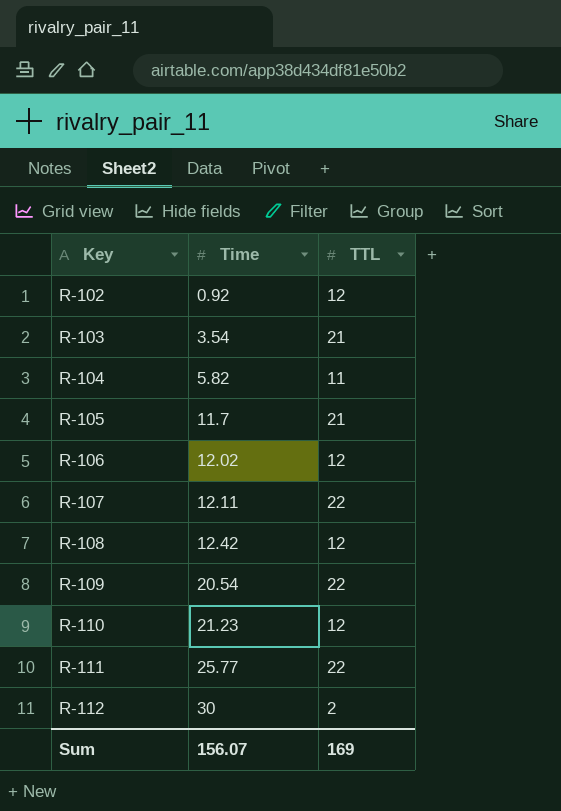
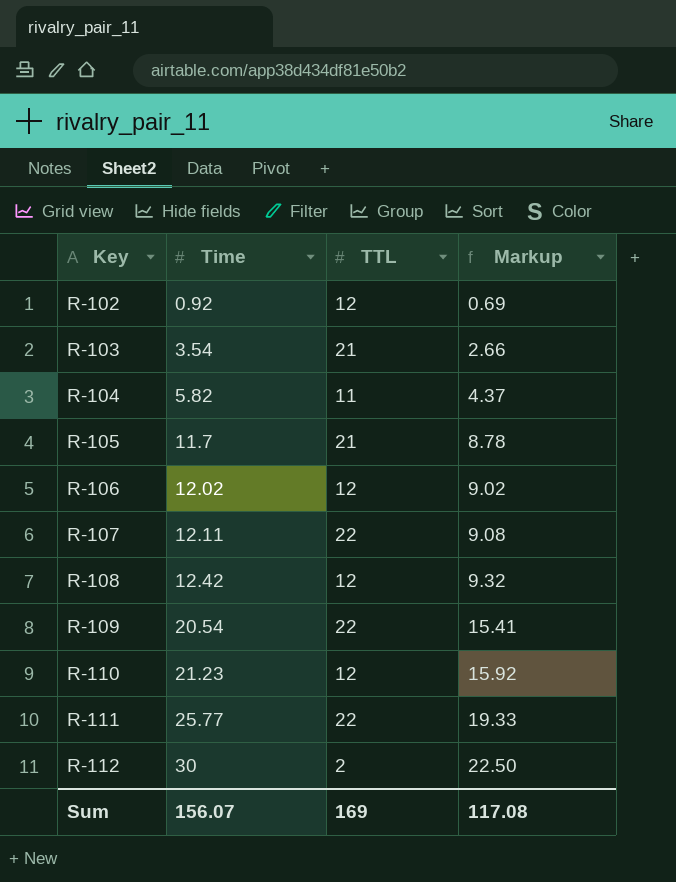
column Markup | formula: none -> [Time] * 0.75

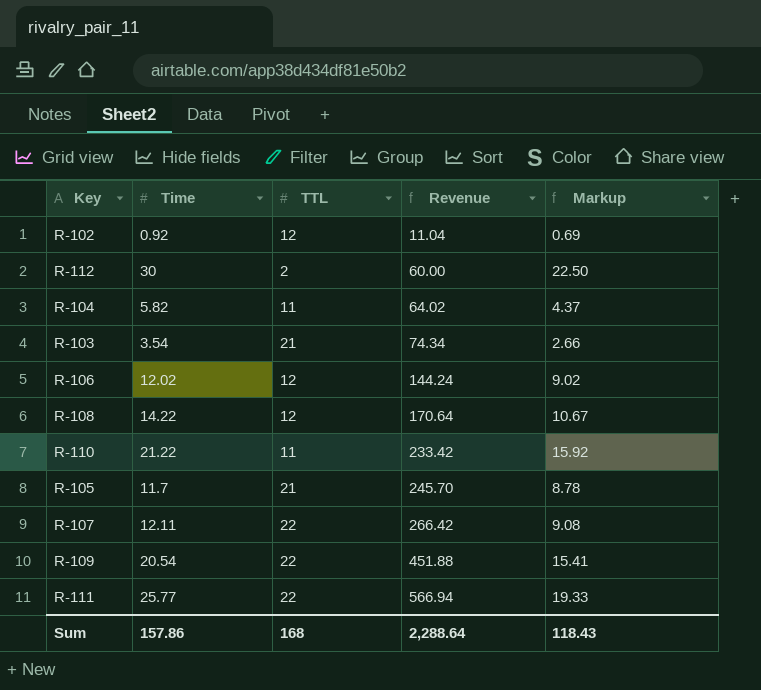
row order: Key ascending -> Revenue ascending
column Revenue | formula: none -> [Time] * [TTL]
R-108 | Time: 12.42 -> 14.22
R-108 | Markup: 9.32 -> 10.67
R-110 | Time: 21.23 -> 21.22
R-110 | TTL: 12 -> 11
Sum | Time: 156.07 -> 157.86
Sum | TTL: 169 -> 168
Sum | Markup: 117.08 -> 118.43

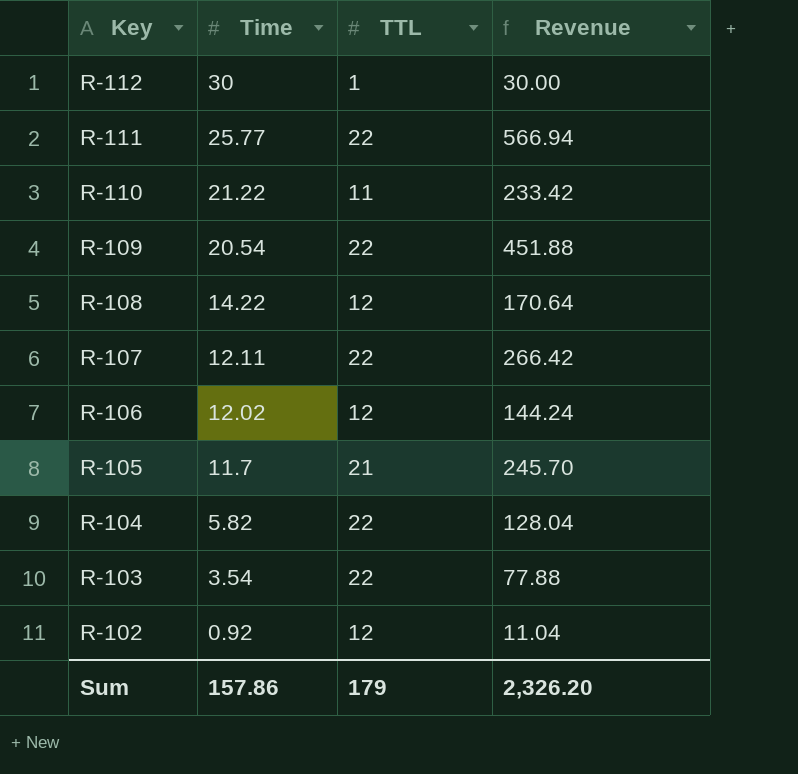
row order: Revenue ascending -> Key descending
column Markup | formula: [Time] * 0.75 -> none
R-112 | TTL: 2 -> 1
R-112 | Revenue: 60.00 -> 30.00
R-104 | TTL: 11 -> 22
R-104 | Revenue: 64.02 -> 128.04
R-103 | TTL: 21 -> 22
R-103 | Revenue: 74.34 -> 77.88
Sum | TTL: 168 -> 179
Sum | Revenue: 2,288.64 -> 2,326.20

